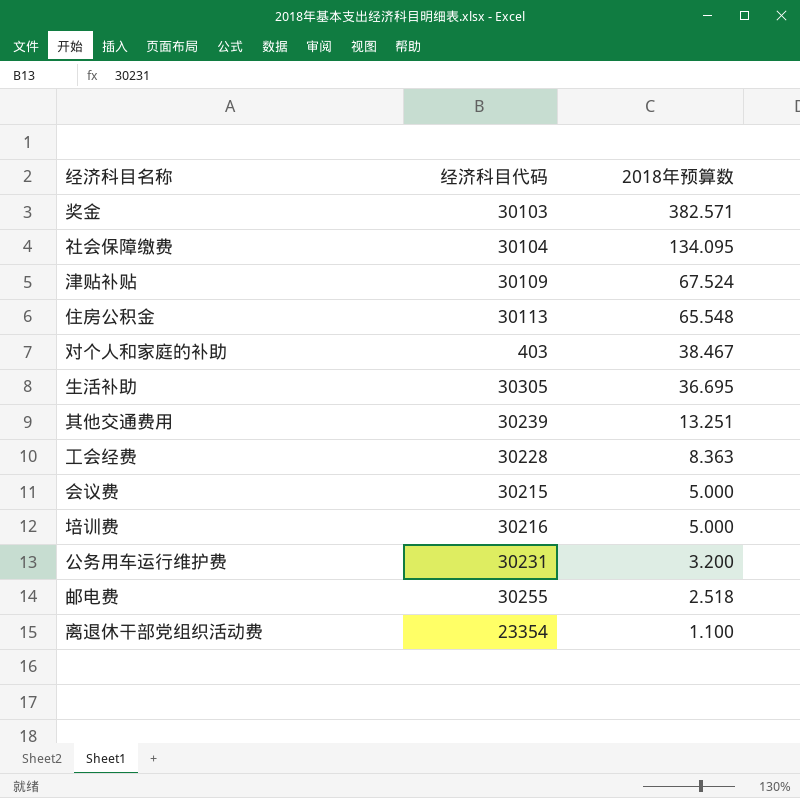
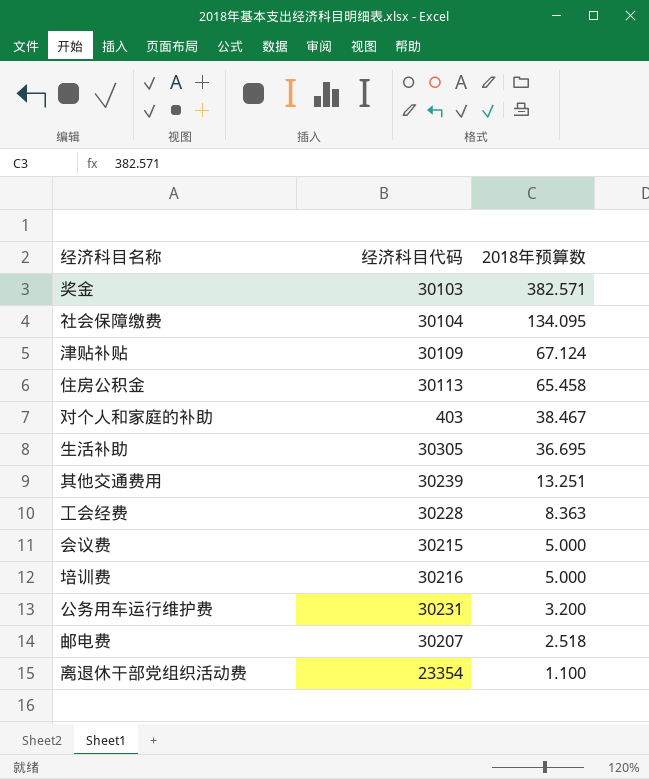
津贴补贴 | 2018年预算数: 67.524 -> 67.124
住房公积金 | 2018年预算数: 65.548 -> 65.458
邮电费 | 经济科目代码: 30255 -> 30207

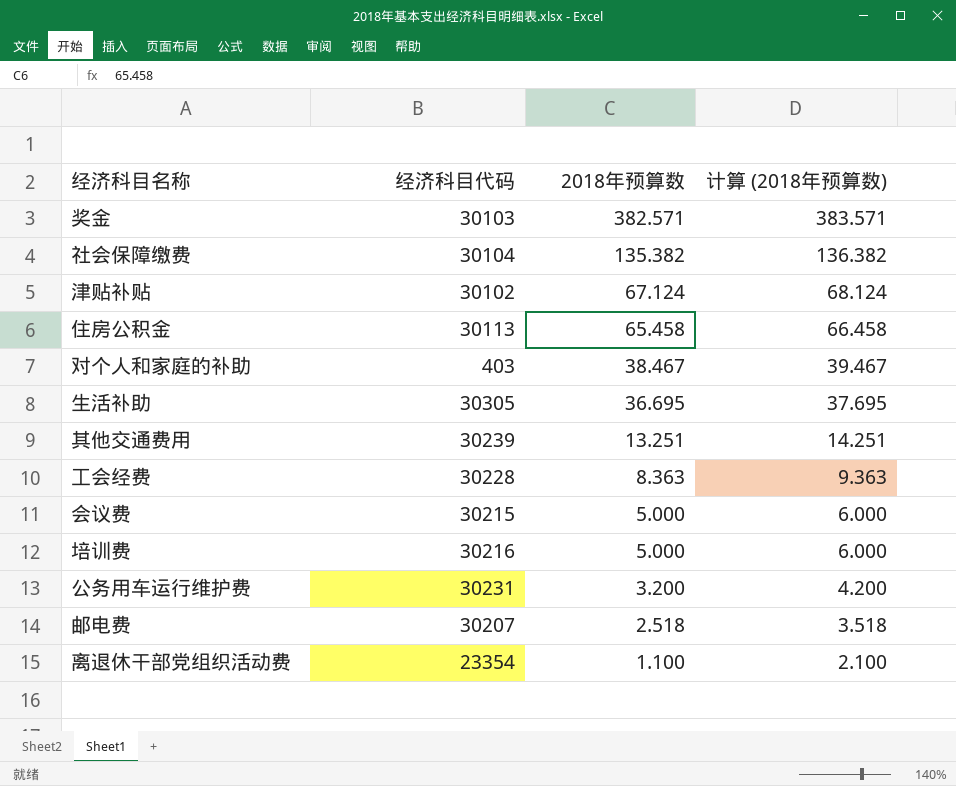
column 计算 (2018年预算数) | formula: none -> [2018年预算数] + 1
社会保障缴费 | 2018年预算数: 134.095 -> 135.382
津贴补贴 | 经济科目代码: 30109 -> 30102

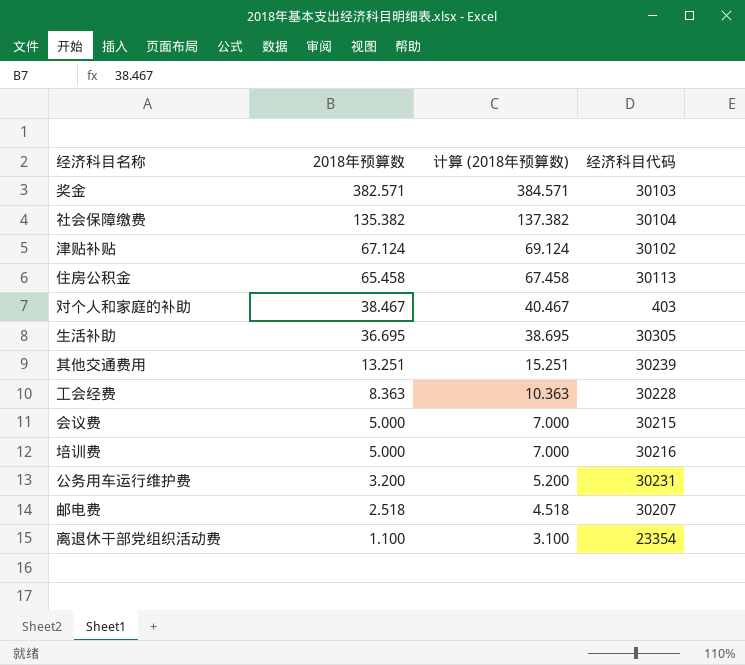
column 计算 (2018年预算数) | formula: [2018年预算数] + 1 -> [2018年预算数] + 2
column 经济科目代码 | position: 2 -> 4

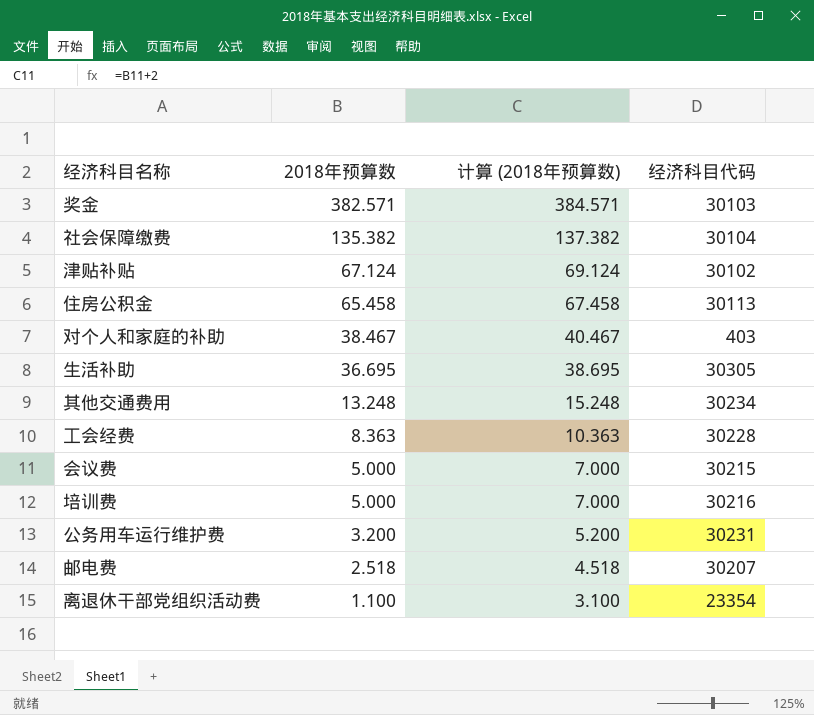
其他交通费用 | 2018年预算数: 13.251 -> 13.248
其他交通费用 | 计算 (2018年预算数): 15.251 -> 15.248
其他交通费用 | 经济科目代码: 30239 -> 30234

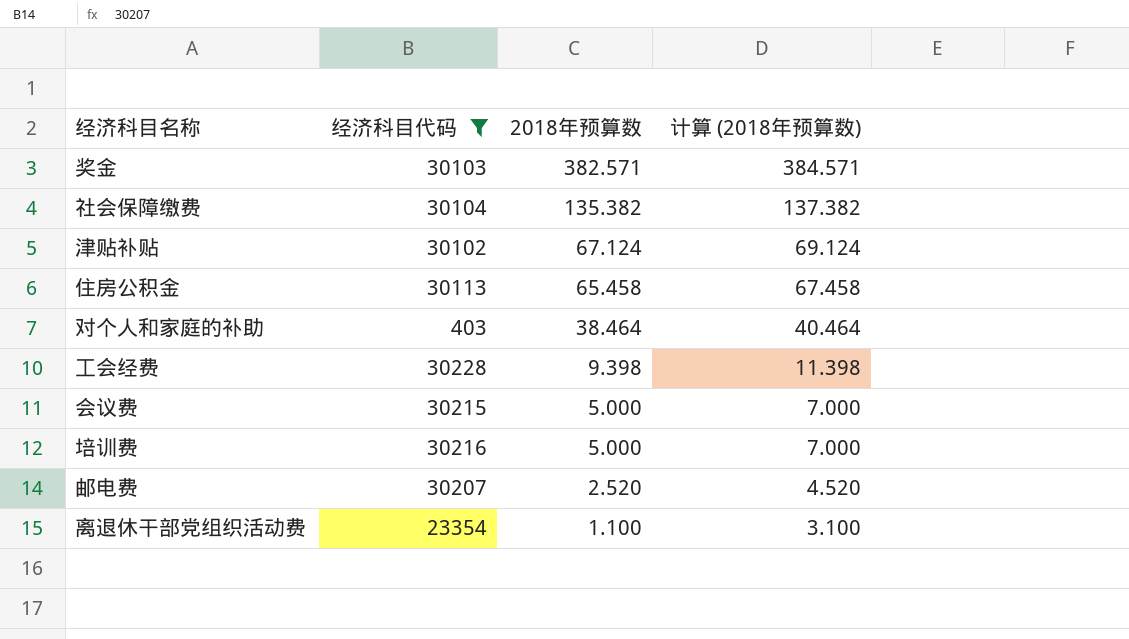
filter: none -> 经济科目代码 <= 30228
column 经济科目代码 | position: 4 -> 2
对个人和家庭的补助 | 2018年预算数: 38.467 -> 38.464
对个人和家庭的补助 | 计算 (2018年预算数): 40.467 -> 40.464
工会经费 | 2018年预算数: 8.363 -> 9.398
工会经费 | 计算 (2018年预算数): 10.363 -> 11.398
邮电费 | 2018年预算数: 2.518 -> 2.520
邮电费 | 计算 (2018年预算数): 4.518 -> 4.520

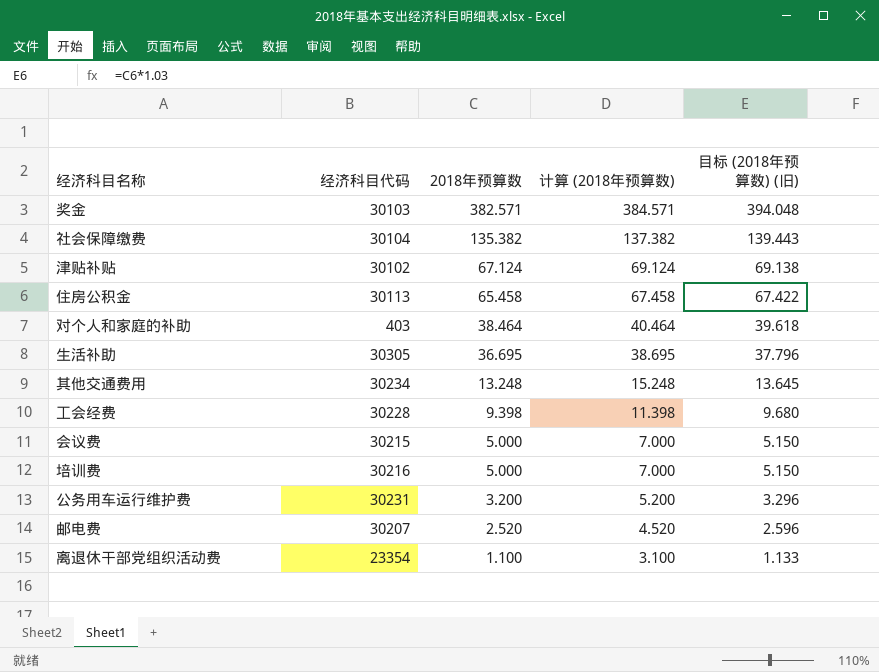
filter: 经济科目代码 <= 30228 -> none
column 目标 (2018年预算数) (旧) | formula: none -> [2018年预算数] * 1.03

